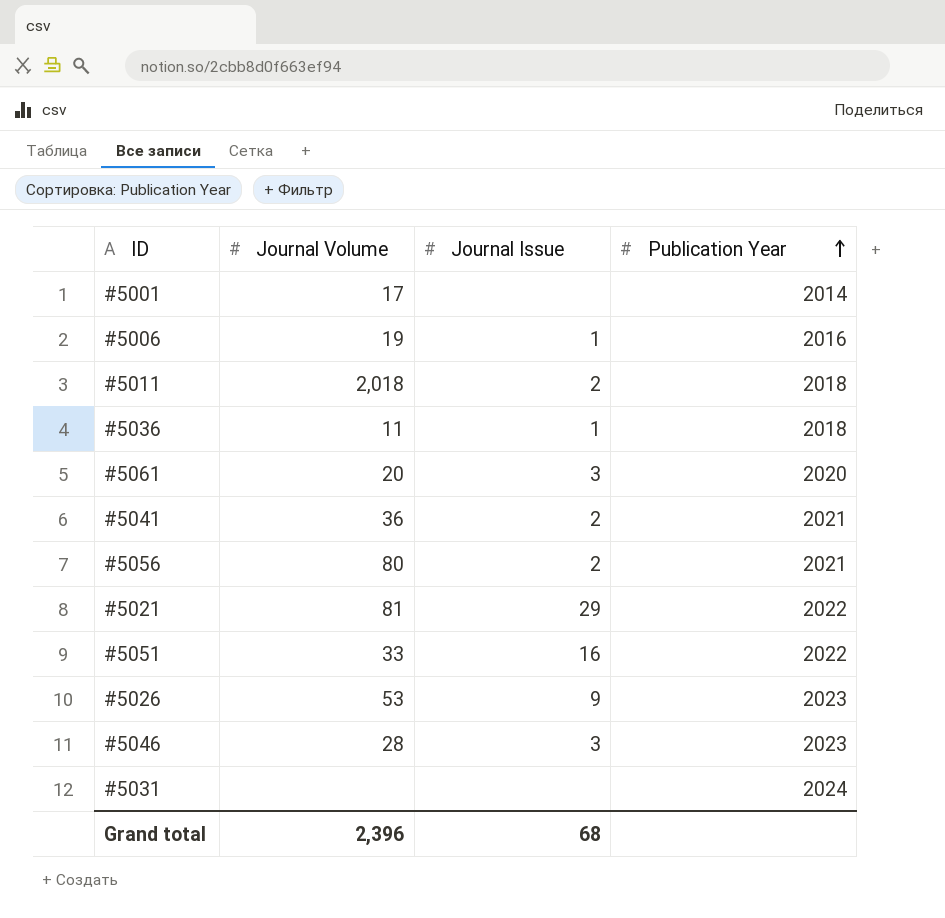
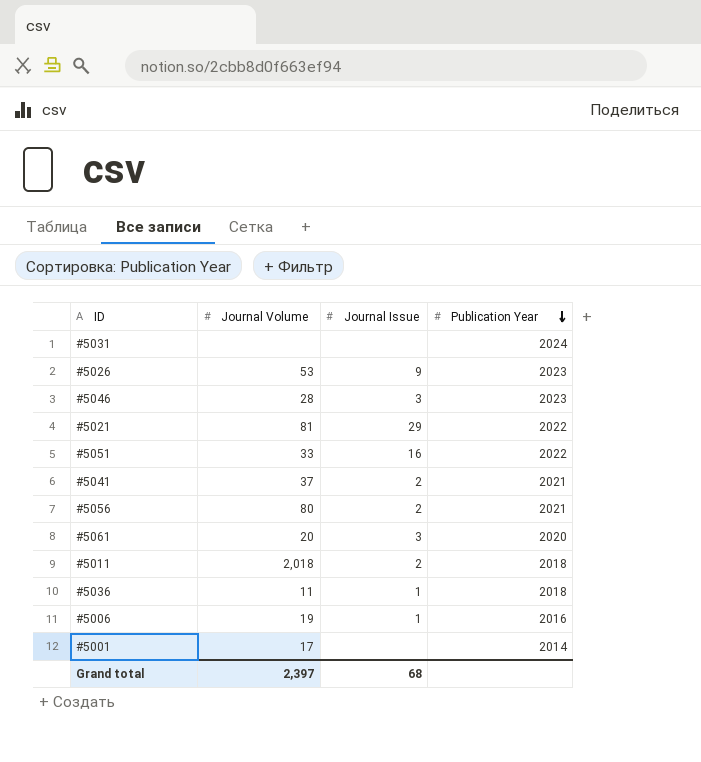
row order: Publication Year ascending -> Publication Year descending
#5041 | Journal Volume: 36 -> 37
Grand total | Journal Volume: 2,396 -> 2,397

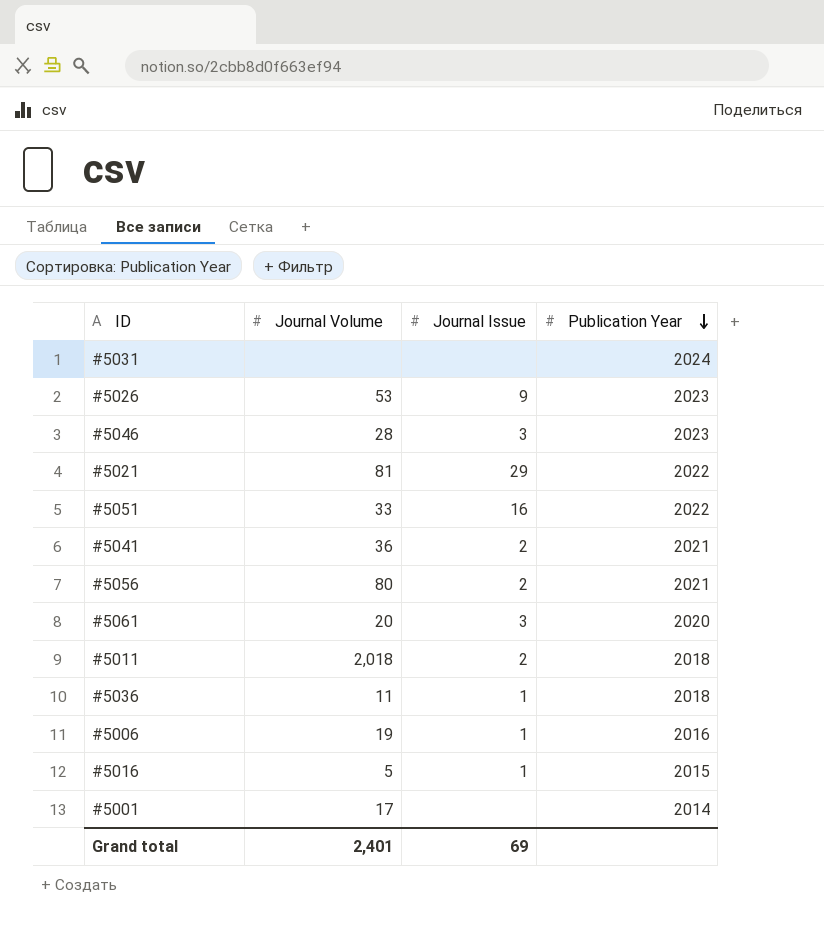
#5041 | Journal Volume: 37 -> 36
row #5016: none -> 5 | 1 | 2015
Grand total | Journal Volume: 2,397 -> 2,401
Grand total | Journal Issue: 68 -> 69

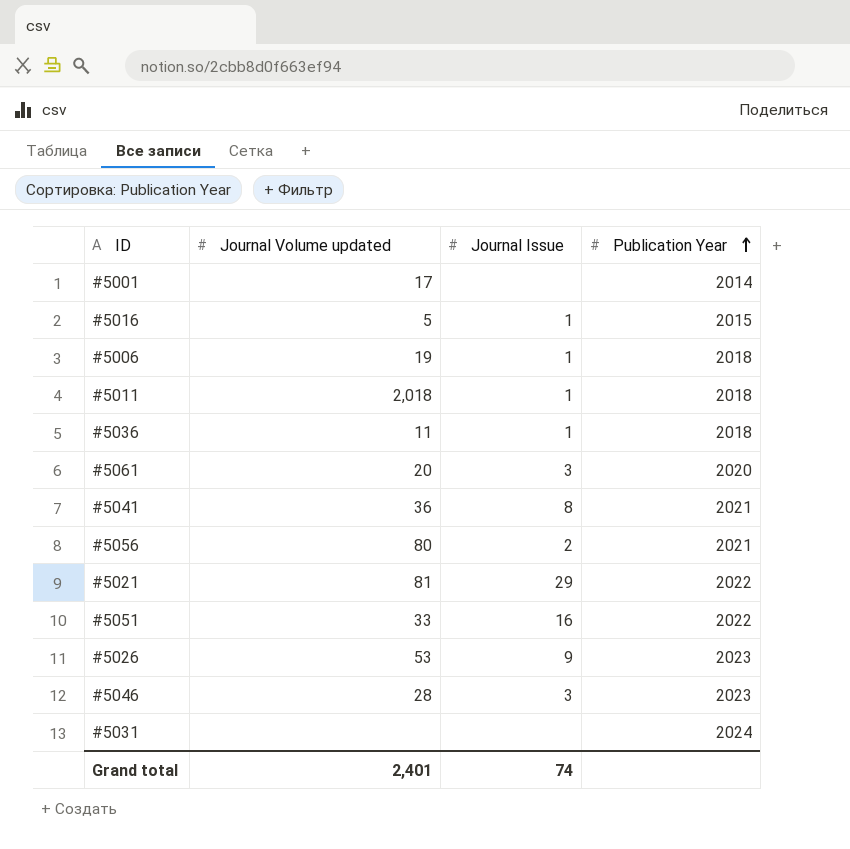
row order: Publication Year descending -> Publication Year ascending
column name: Journal Volume -> Journal Volume updated
#5006 | Publication Year: 2016 -> 2018
#5011 | Journal Issue: 2 -> 1
#5041 | Journal Issue: 2 -> 8
Grand total | Journal Issue: 69 -> 74

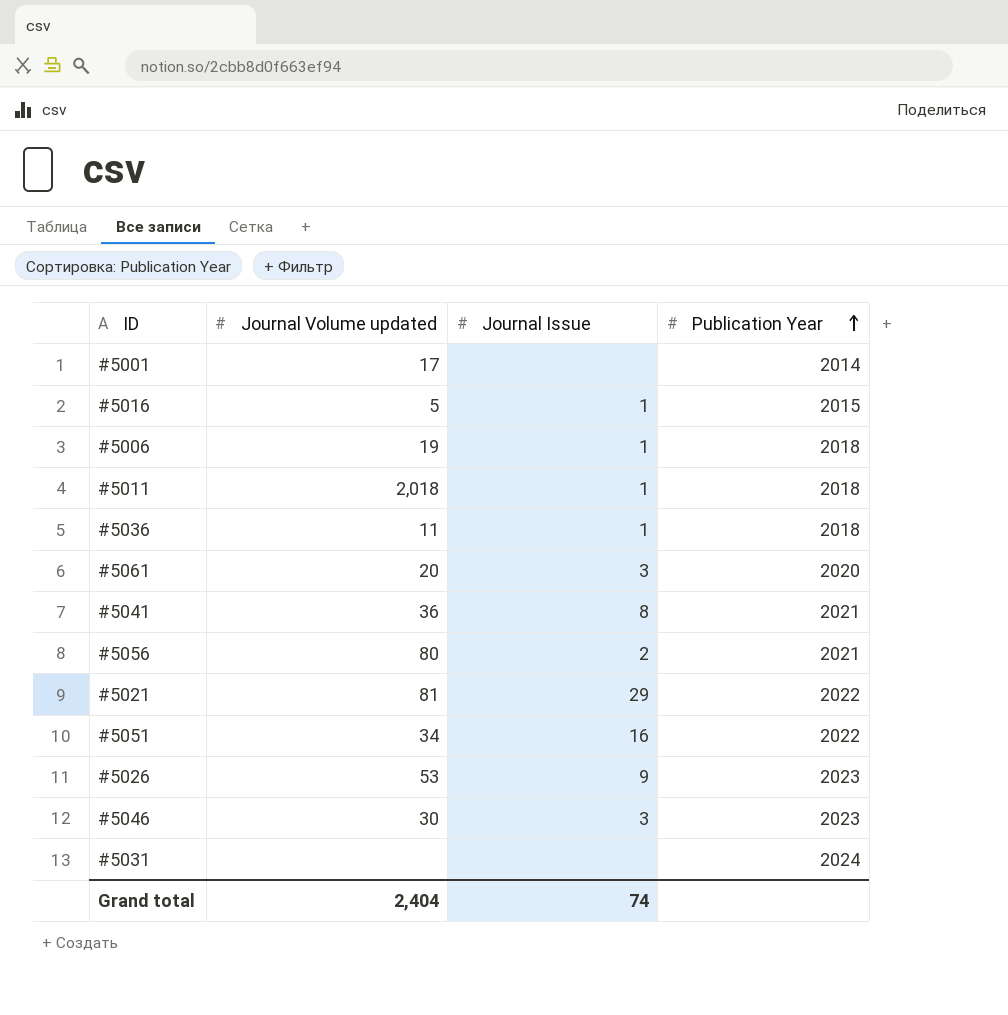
#5051 | Journal Volume updated: 33 -> 34
#5046 | Journal Volume updated: 28 -> 30
Grand total | Journal Volume updated: 2,401 -> 2,404

